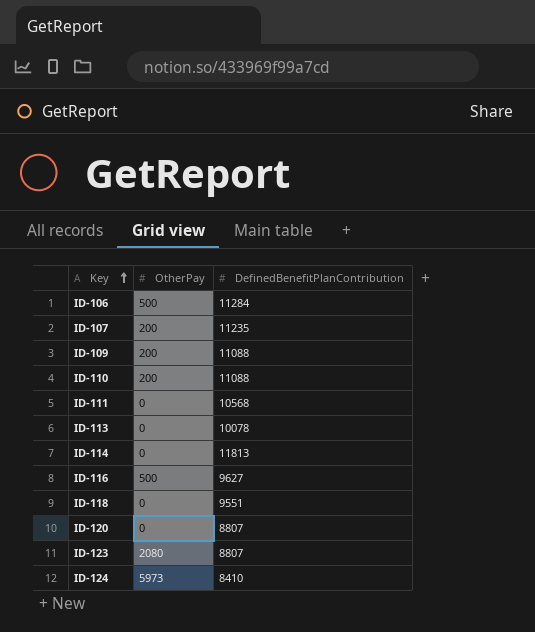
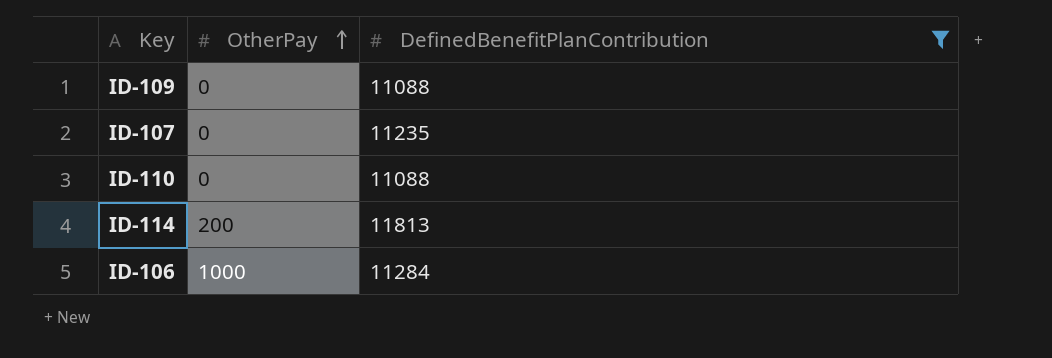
filter: none -> DefinedBenefitPlanContribution >= 11088
row order: Key ascending -> OtherPay ascending
ID-109 | OtherPay: 200 -> 0
ID-107 | OtherPay: 200 -> 0
ID-110 | OtherPay: 200 -> 0
ID-114 | OtherPay: 0 -> 200
ID-106 | OtherPay: 500 -> 1000

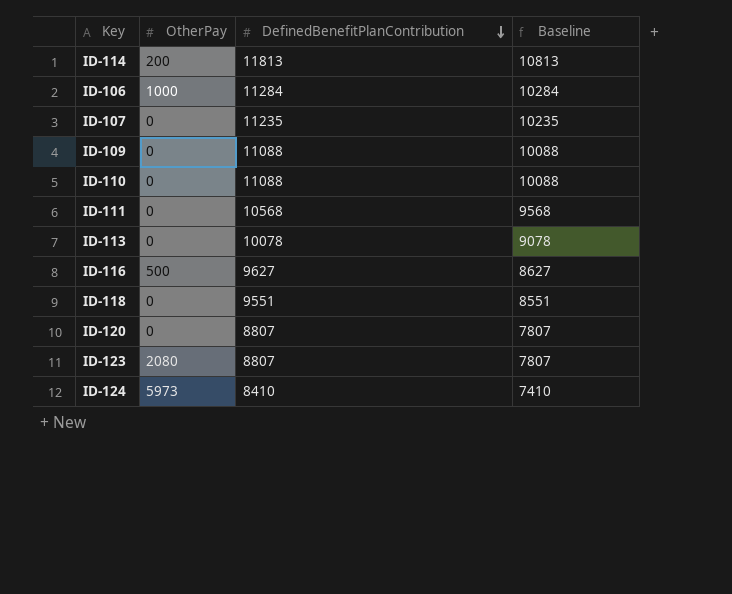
filter: DefinedBenefitPlanContribution >= 11088 -> none
row order: OtherPay ascending -> DefinedBenefitPlanContribution descending
column Baseline | formula: none -> [DefinedBenefitPlanContribution] - 1000

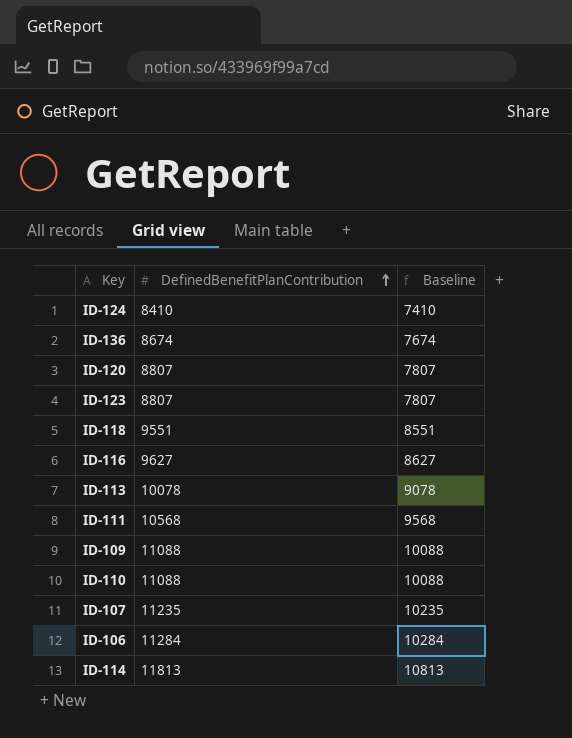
row order: DefinedBenefitPlanContribution descending -> DefinedBenefitPlanContribution ascending
column OtherPay | position: 2 -> none
row ID-136: none -> 8674 | 7674

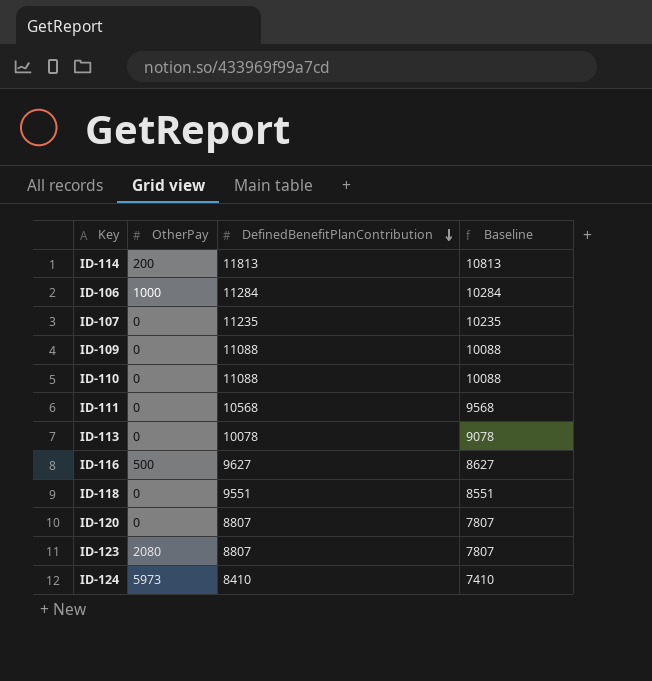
row order: DefinedBenefitPlanContribution ascending -> DefinedBenefitPlanContribution descending
column OtherPay | position: none -> 2
row ID-136: 8674 | 7674 -> none

